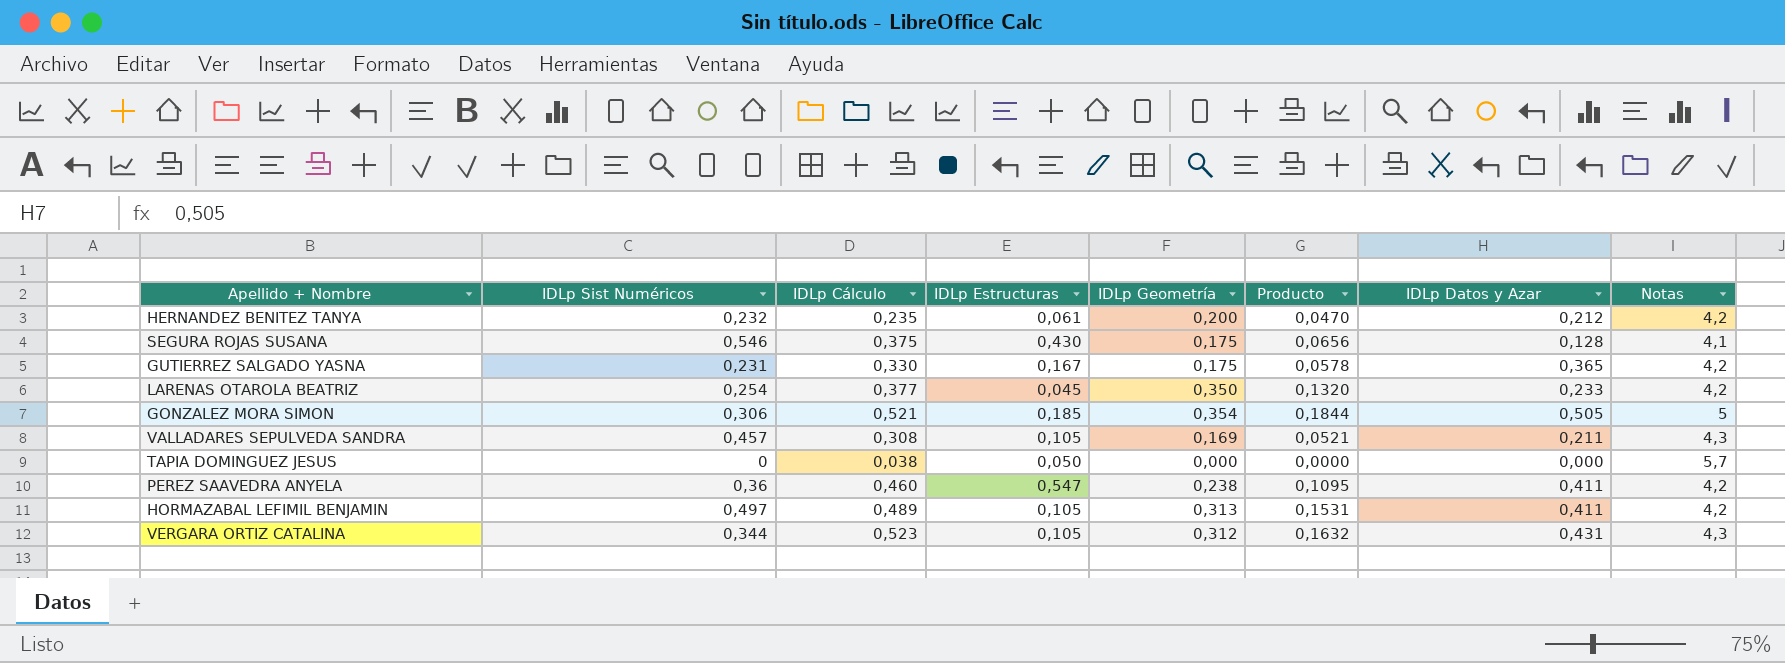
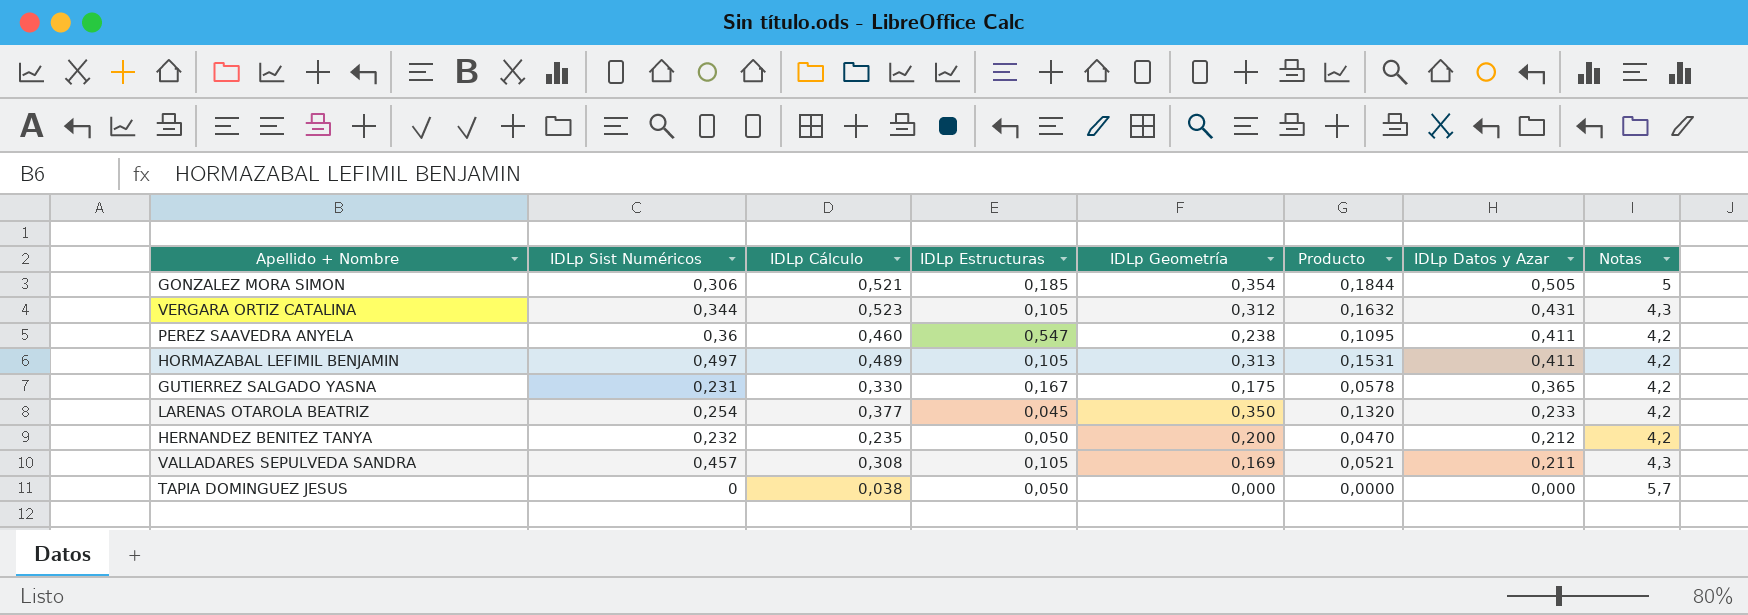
row order: none -> IDLp Datos y Azar descending
row SEGURA ROJAS SUSANA: 0,546 | 0,375 | 0,430 | 0,175 | 0,0656 | 0,128 | 4,1 -> none
HERNANDEZ BENITEZ TANYA | IDLp Estructuras: 0,061 -> 0,050

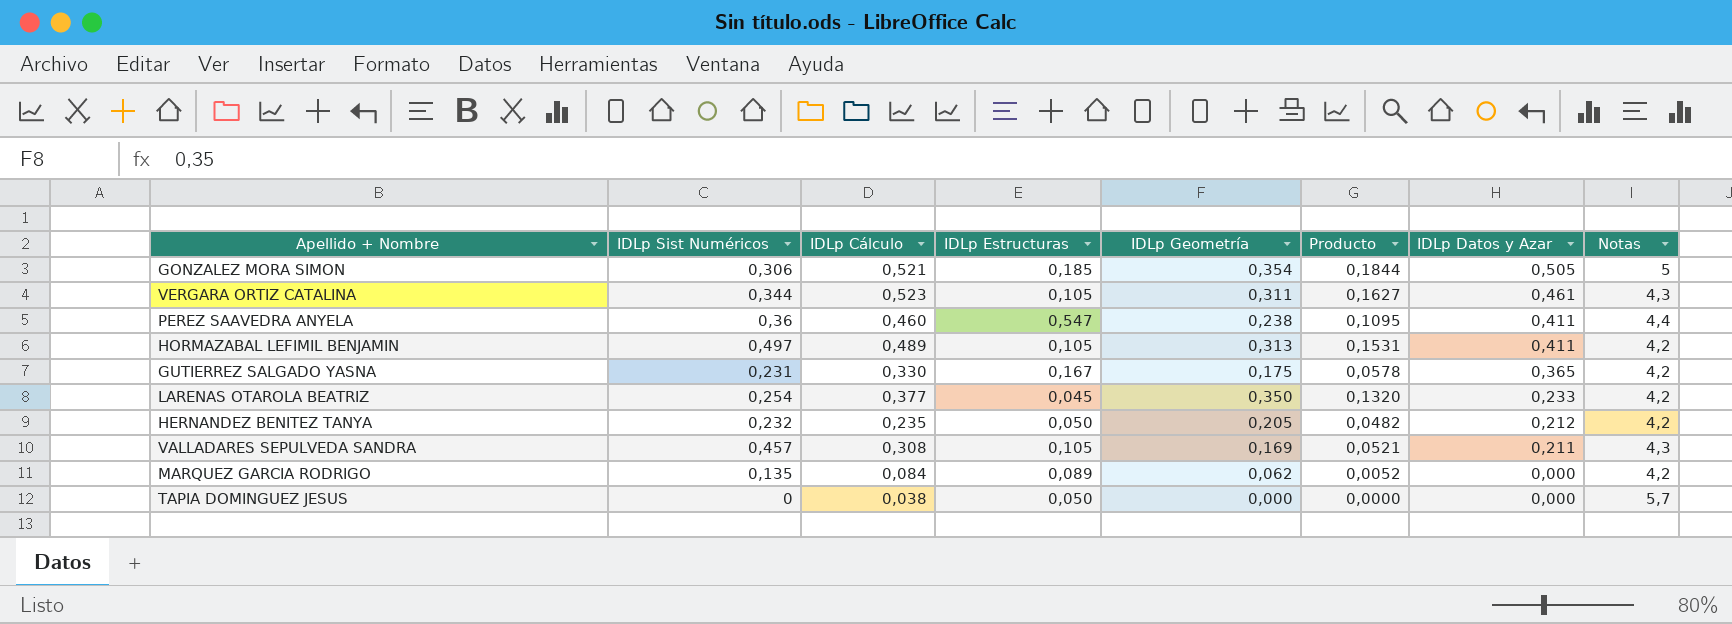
VERGARA ORTIZ CATALINA | IDLp Geometría: 0,312 -> 0,311
VERGARA ORTIZ CATALINA | Producto: 0,1632 -> 0,1627
VERGARA ORTIZ CATALINA | IDLp Datos y Azar: 0,431 -> 0,461
PEREZ SAAVEDRA ANYELA | Notas: 4,2 -> 4,4
HERNANDEZ BENITEZ TANYA | IDLp Geometría: 0,200 -> 0,205
HERNANDEZ BENITEZ TANYA | Producto: 0,0470 -> 0,0482
row MARQUEZ GARCIA RODRIGO: none -> 0,135 | 0,084 | 0,089 | 0,062 | 0,0052 | 0,000 | 4,2

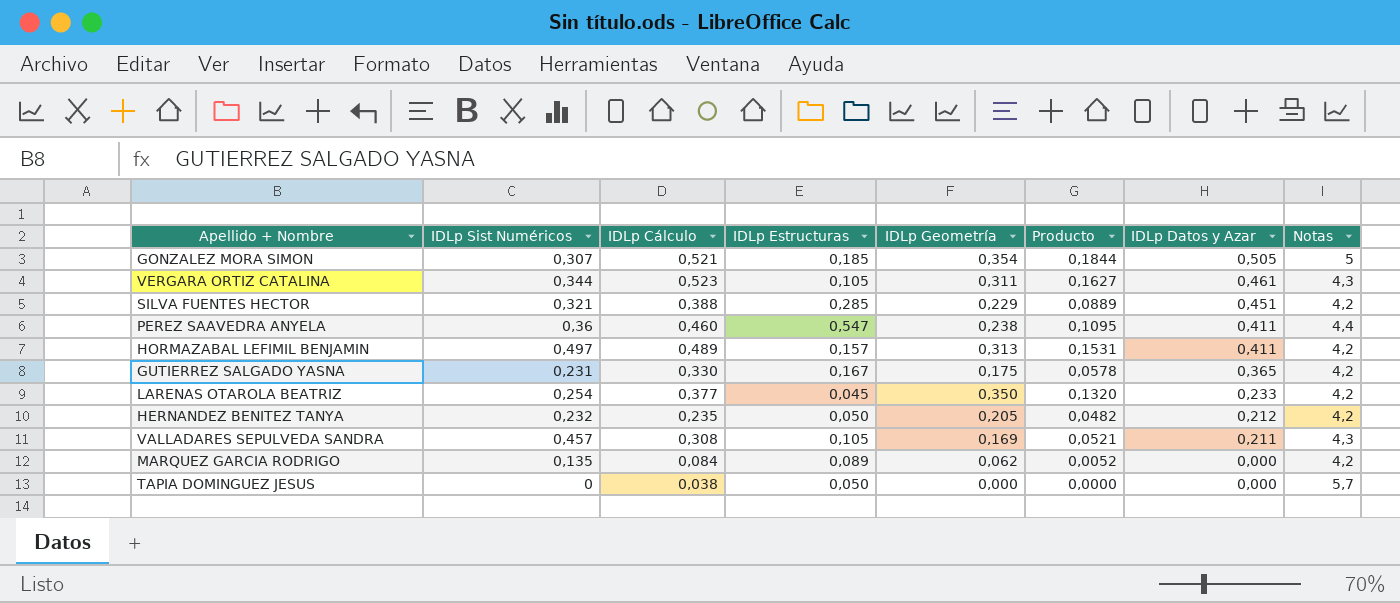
GONZALEZ MORA SIMON | IDLp Sist Numéricos: 0,306 -> 0,307
row SILVA FUENTES HECTOR: none -> 0,321 | 0,388 | 0,285 | 0,229 | 0,0889 | 0,451 | 4,2
HORMAZABAL LEFIMIL BENJAMIN | IDLp Estructuras: 0,105 -> 0,157

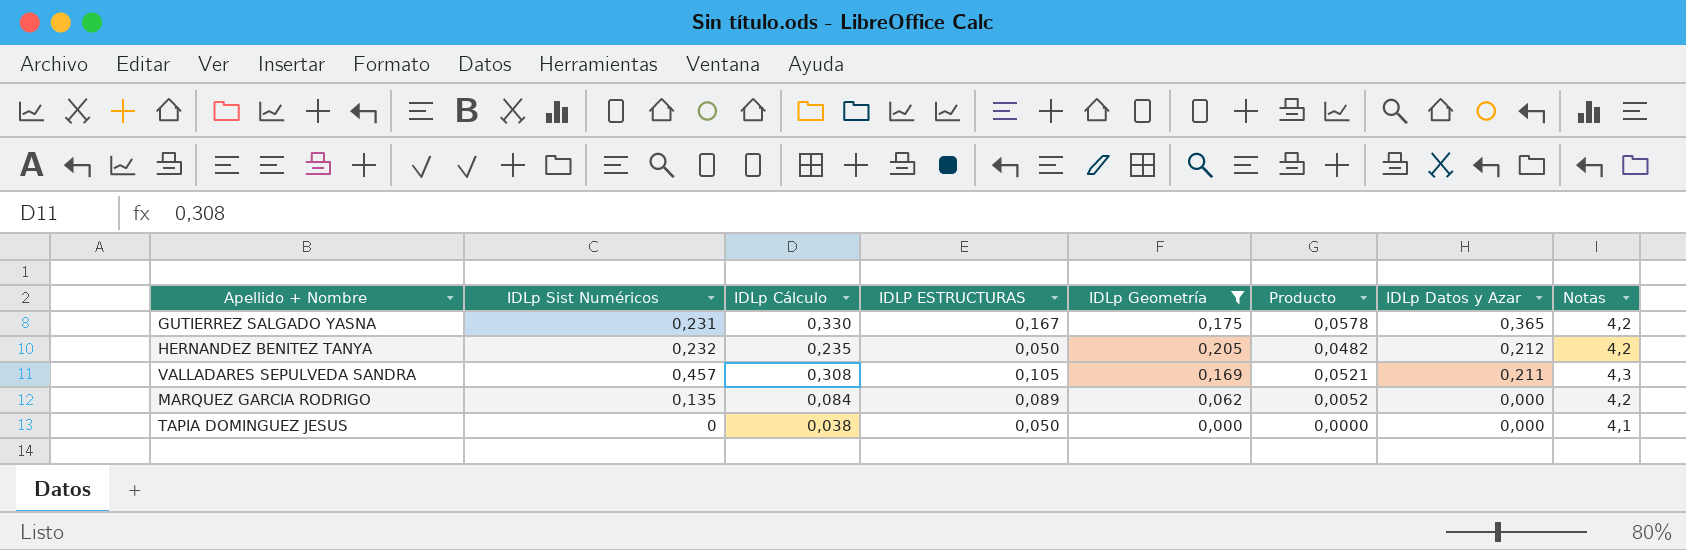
filter: none -> IDLp Geometría <= 0,205
column name: IDLp Estructuras -> IDLP ESTRUCTURAS
TAPIA DOMINGUEZ JESUS | Notas: 5,7 -> 4,1

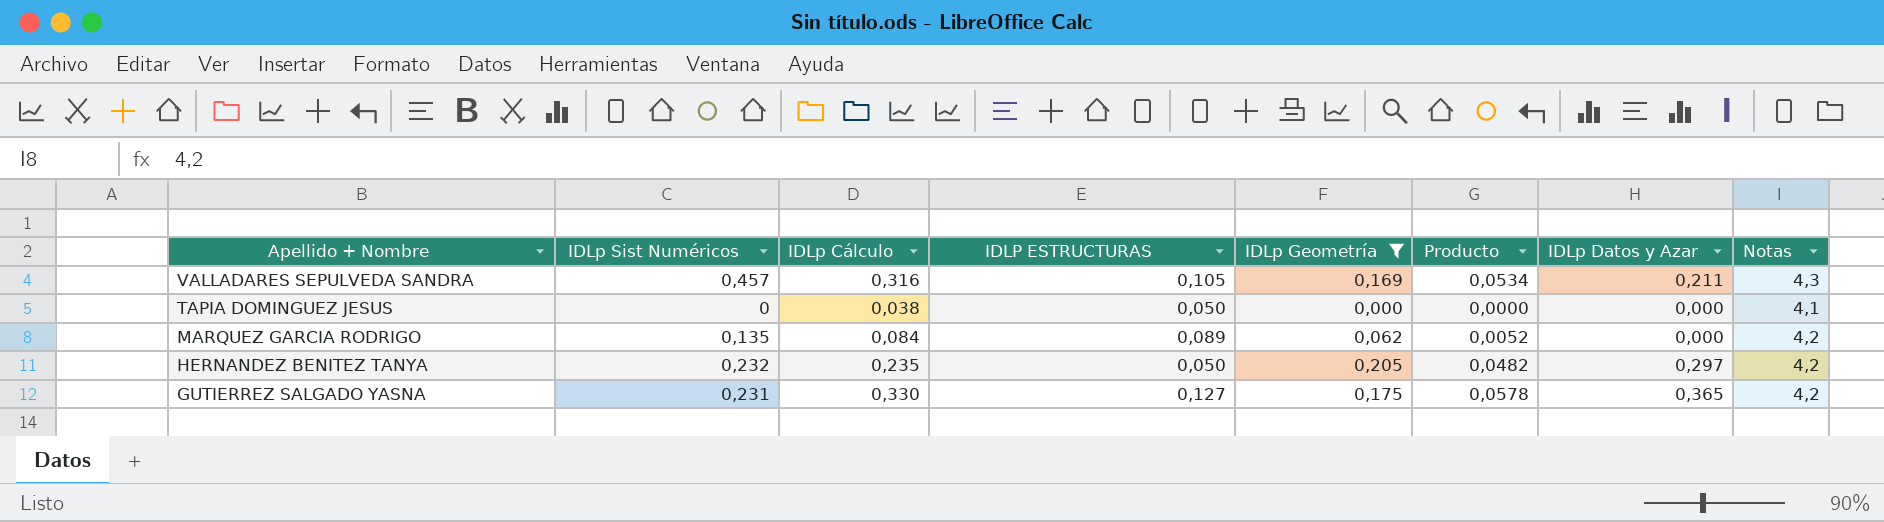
row order: IDLp Datos y Azar descending -> Apellido + Nombre descending
VALLADARES SEPULVEDA SANDRA | IDLp Cálculo: 0,308 -> 0,316
VALLADARES SEPULVEDA SANDRA | Producto: 0,0521 -> 0,0534
HERNANDEZ BENITEZ TANYA | IDLp Datos y Azar: 0,212 -> 0,297
GUTIERREZ SALGADO YASNA | IDLP ESTRUCTURAS: 0,167 -> 0,127

